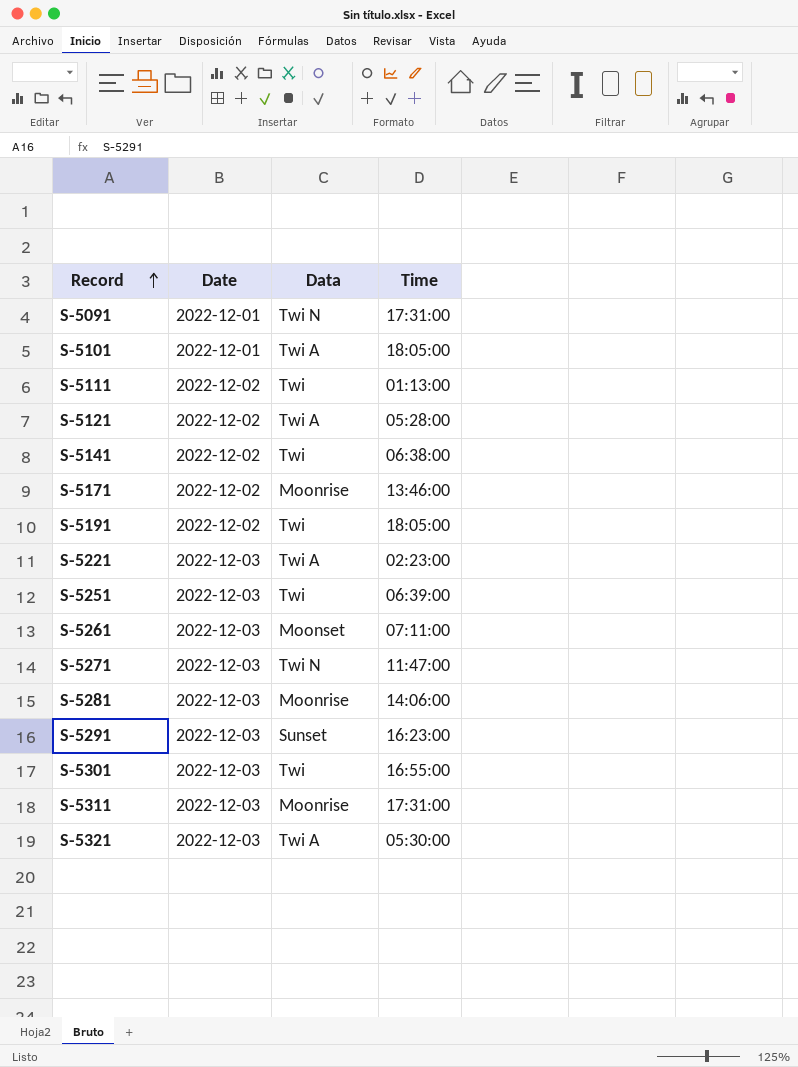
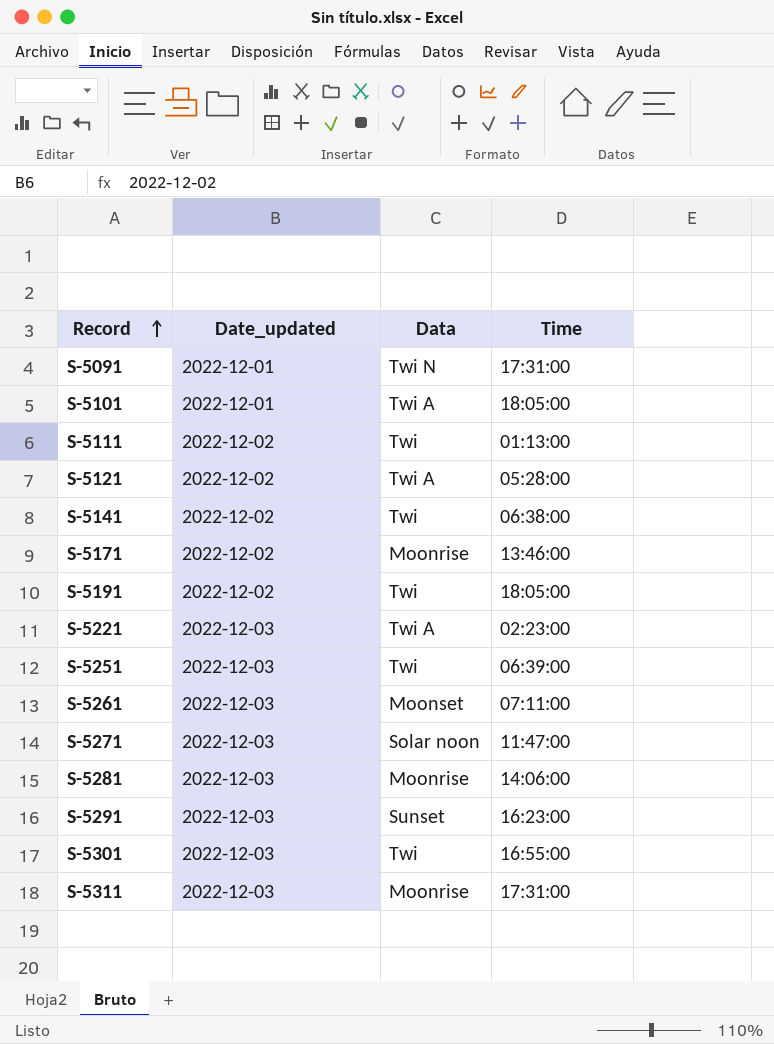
column name: Date -> Date_updated
row S-5321: 2022-12-03 | Twi A | 05:30:00 -> none
S-5271 | Data: Twi N -> Solar noon

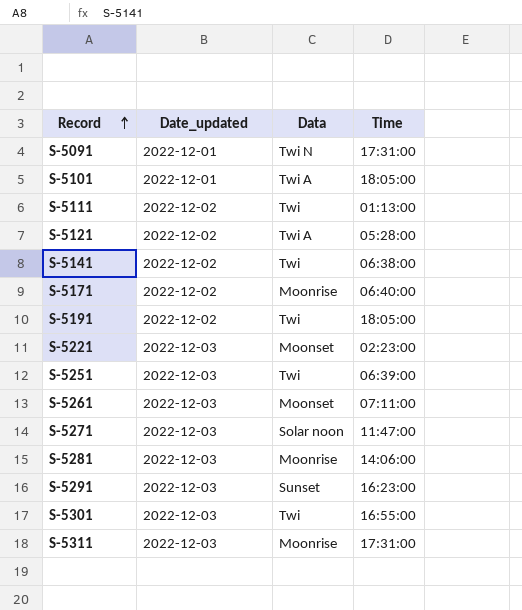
S-5171 | Time: 13:46:00 -> 06:40:00
S-5221 | Data: Twi A -> Moonset

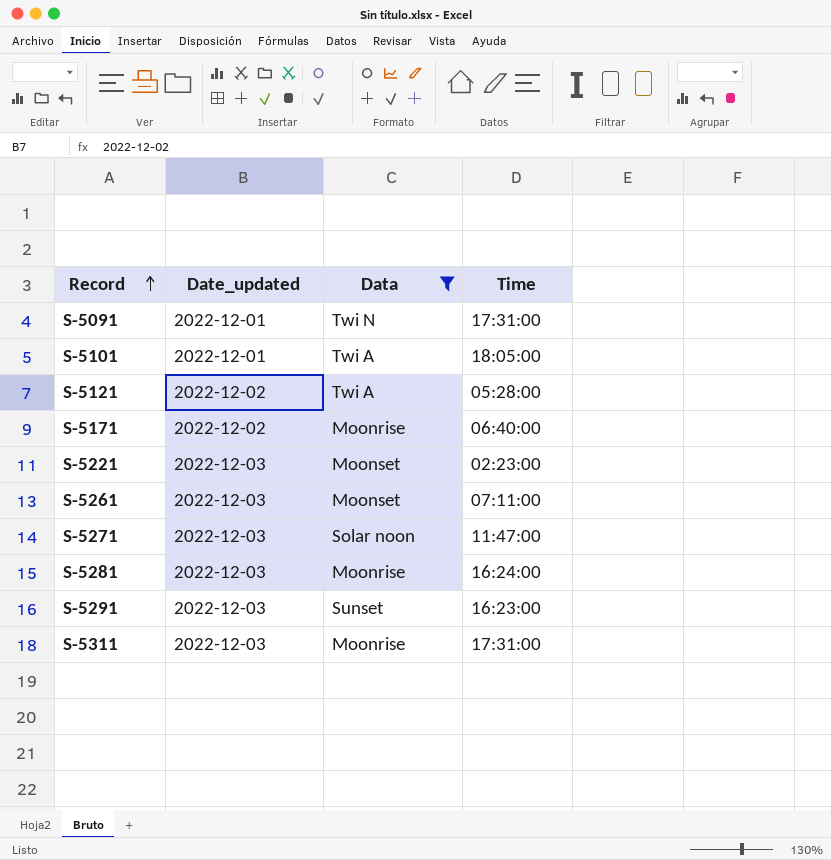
filter: none -> Data != Twi
S-5281 | Time: 14:06:00 -> 16:24:00

